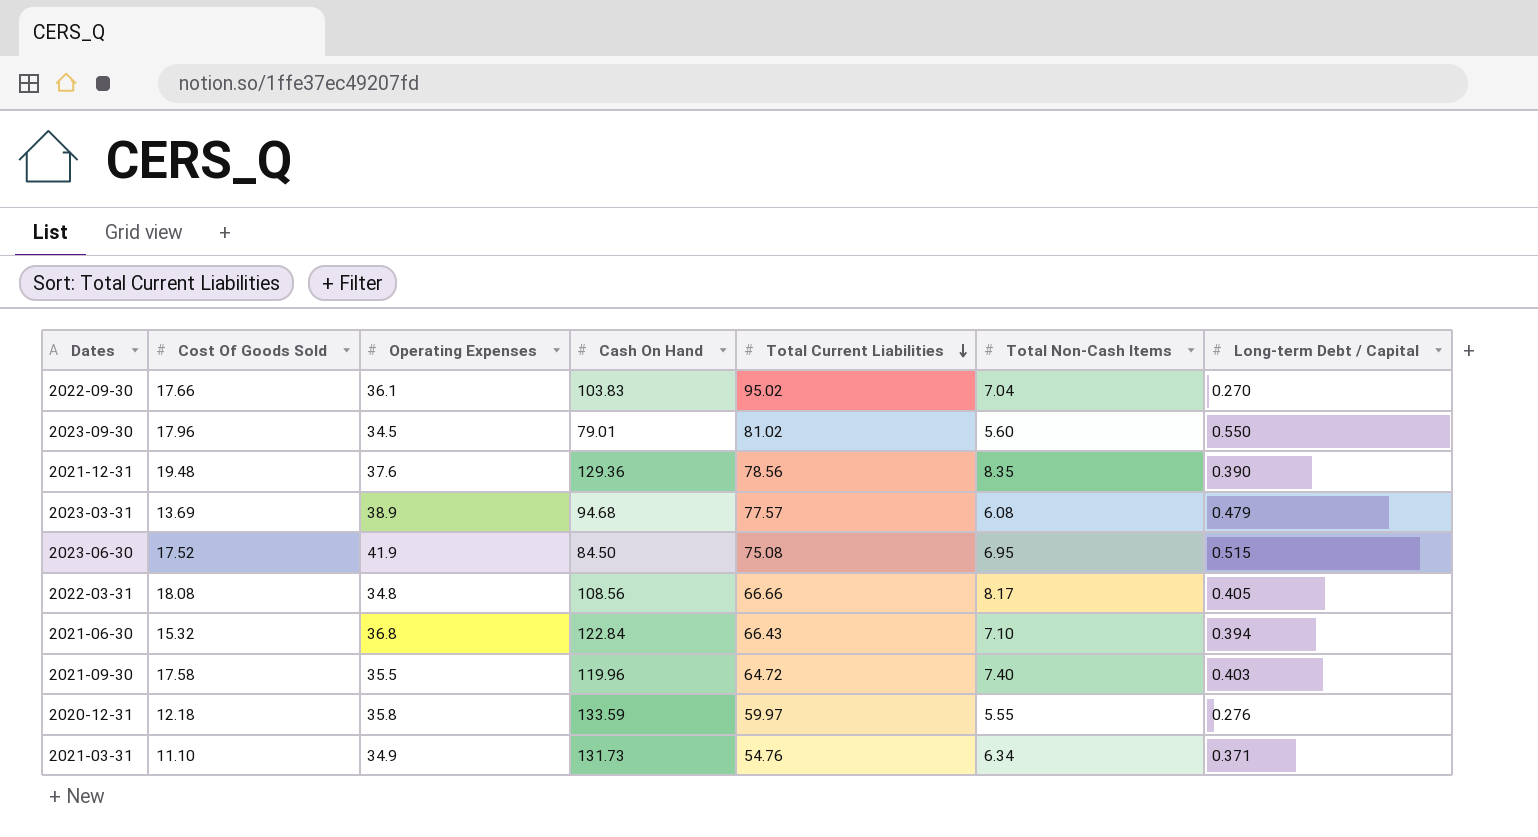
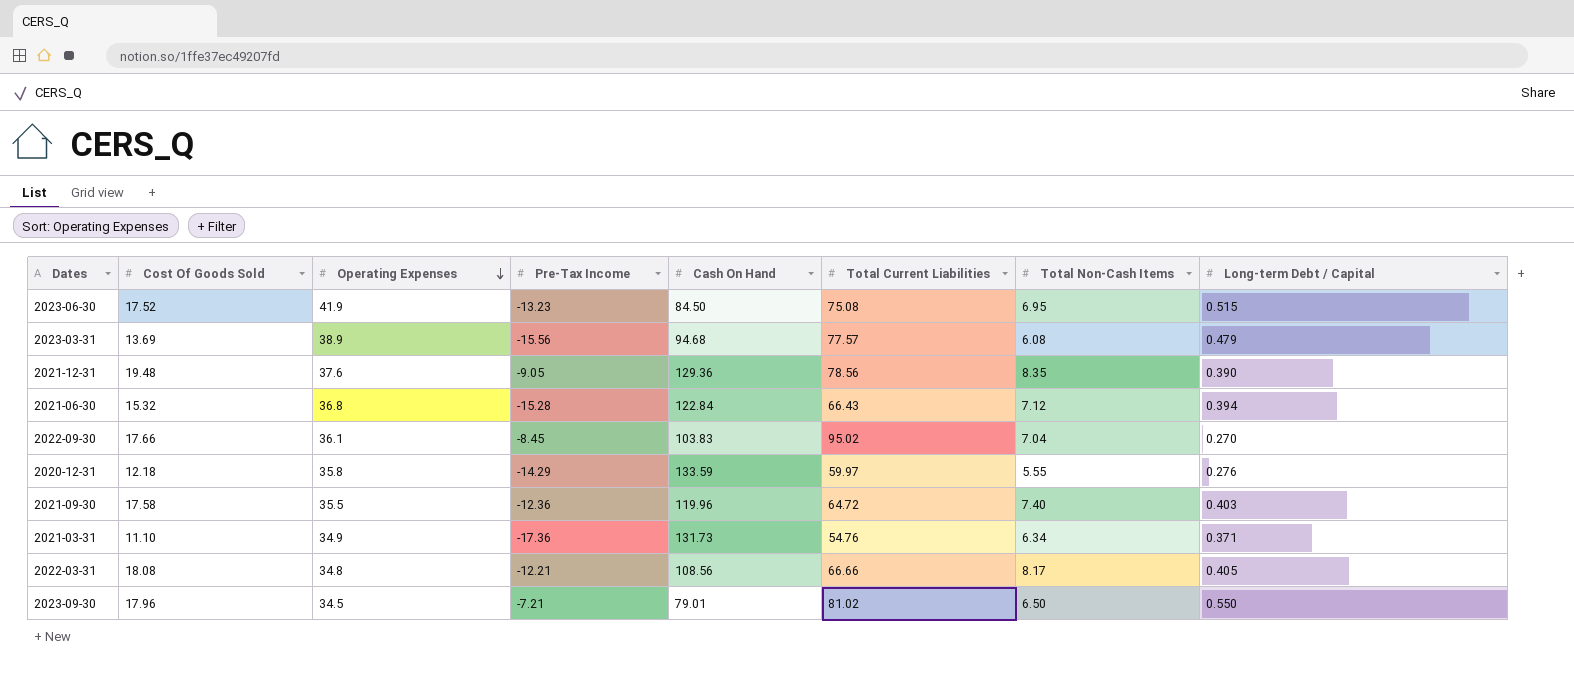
row order: Total Current Liabilities descending -> Operating Expenses descending
column Pre-Tax Income | position: none -> 4
2021-06-30 | Total Non-Cash Items: 7.10 -> 7.12
2023-09-30 | Total Non-Cash Items: 5.60 -> 6.50

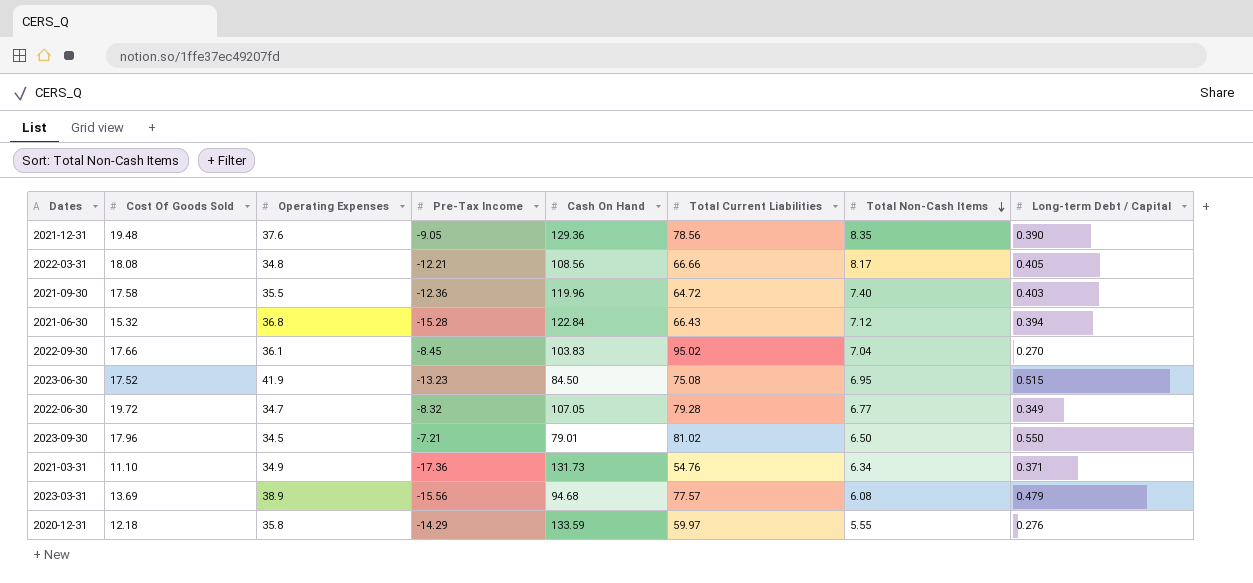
row order: Operating Expenses descending -> Total Non-Cash Items descending
row 2022-06-30: none -> 19.72 | 34.7 | -8.32 | 107.05 | 79.28 | 6.77 | 0.349

